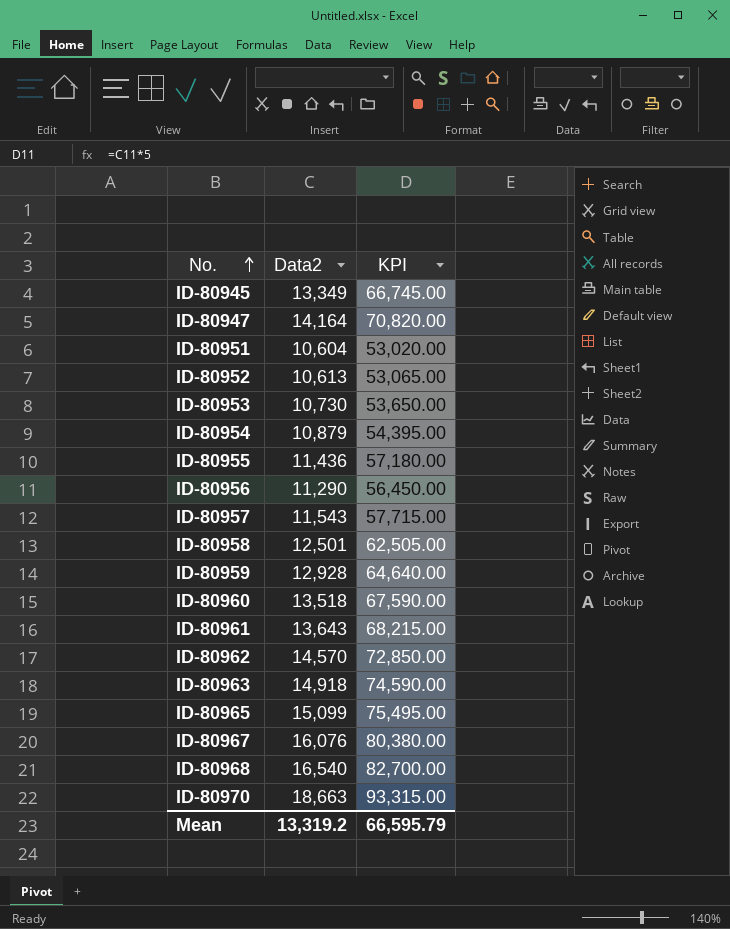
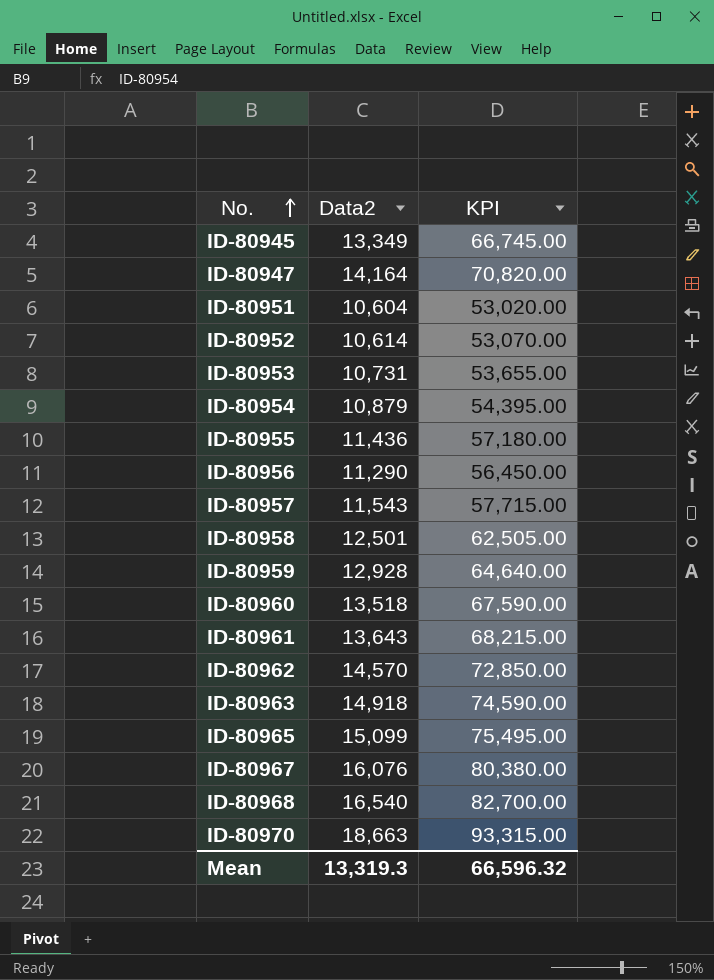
ID-80952 | Data2: 10,613 -> 10,614
ID-80952 | KPI: 53,065.00 -> 53,070.00
ID-80953 | Data2: 10,730 -> 10,731
ID-80953 | KPI: 53,650.00 -> 53,655.00
Mean | Data2: 13,319.2 -> 13,319.3
Mean | KPI: 66,595.79 -> 66,596.32

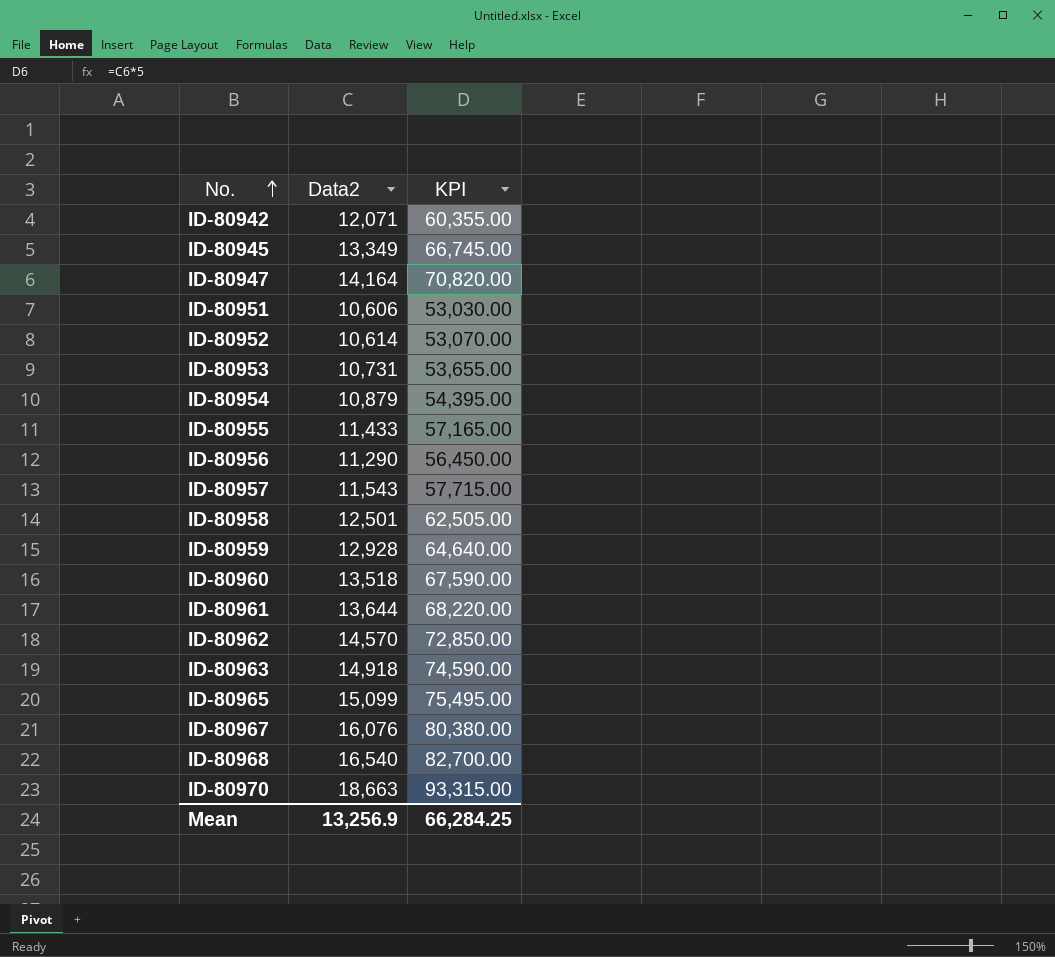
row ID-80942: none -> 12,071 | 60,355.00
ID-80951 | Data2: 10,604 -> 10,606
ID-80951 | KPI: 53,020.00 -> 53,030.00
ID-80955 | Data2: 11,436 -> 11,433
ID-80955 | KPI: 57,180.00 -> 57,165.00
ID-80961 | Data2: 13,643 -> 13,644
ID-80961 | KPI: 68,215.00 -> 68,220.00
Mean | Data2: 13,319.3 -> 13,256.9
Mean | KPI: 66,596.32 -> 66,284.25

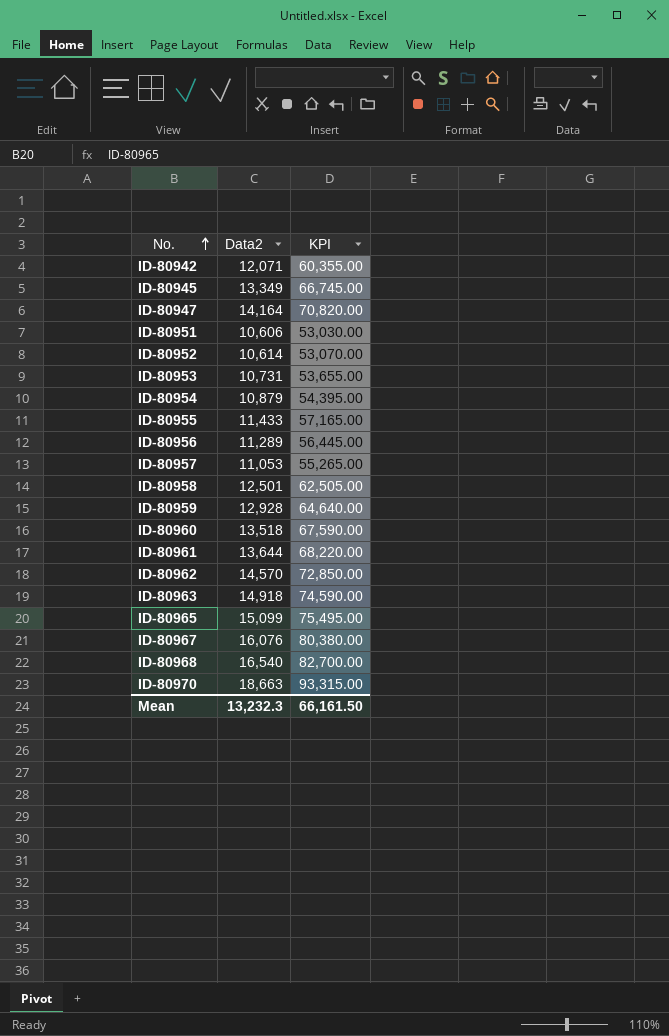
ID-80956 | Data2: 11,290 -> 11,289
ID-80956 | KPI: 56,450.00 -> 56,445.00
ID-80957 | Data2: 11,543 -> 11,053
ID-80957 | KPI: 57,715.00 -> 55,265.00
Mean | Data2: 13,256.9 -> 13,232.3
Mean | KPI: 66,284.25 -> 66,161.50

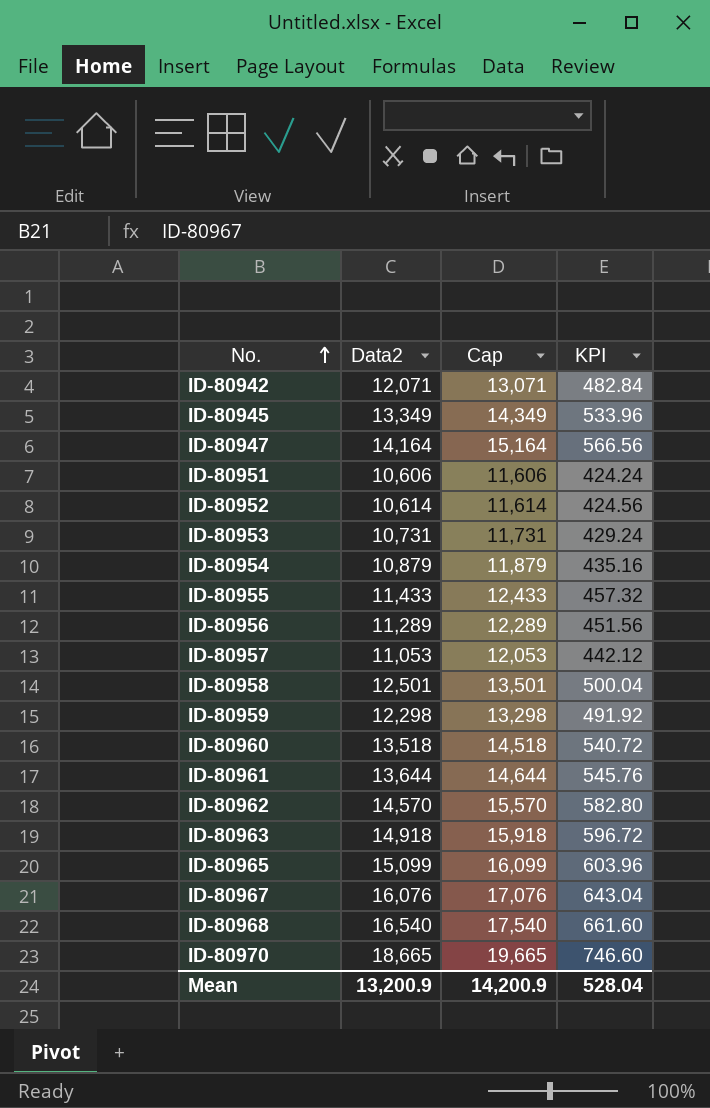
column Cap | formula: none -> [Data2] + 1000
column KPI | formula: [Data2] * 5 -> [Data2] * 0.04
ID-80959 | Data2: 12,928 -> 12,298
ID-80970 | Data2: 18,663 -> 18,665
Mean | Data2: 13,232.3 -> 13,200.9
Mean | KPI: 66,161.50 -> 528.04

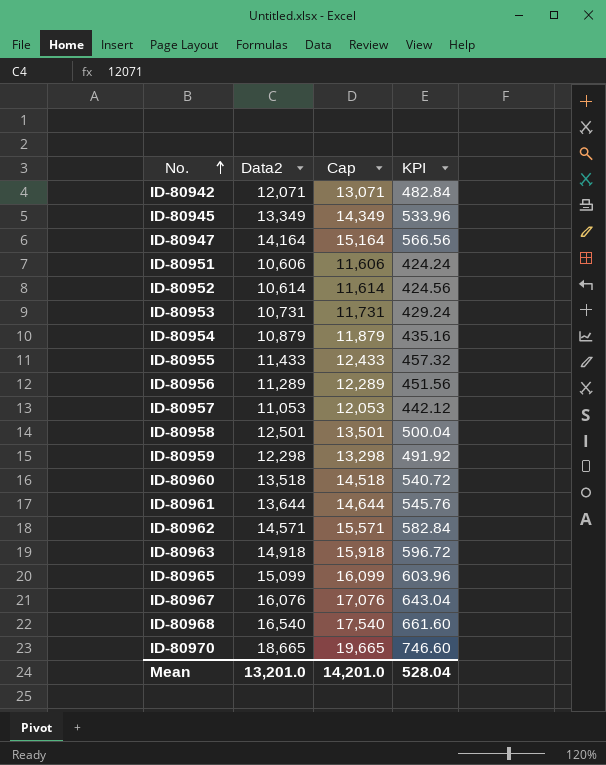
ID-80962 | Data2: 14,570 -> 14,571
ID-80962 | Cap: 15,570 -> 15,571
ID-80962 | KPI: 582.80 -> 582.84
Mean | Data2: 13,200.9 -> 13,201.0
Mean | Cap: 14,200.9 -> 14,201.0

